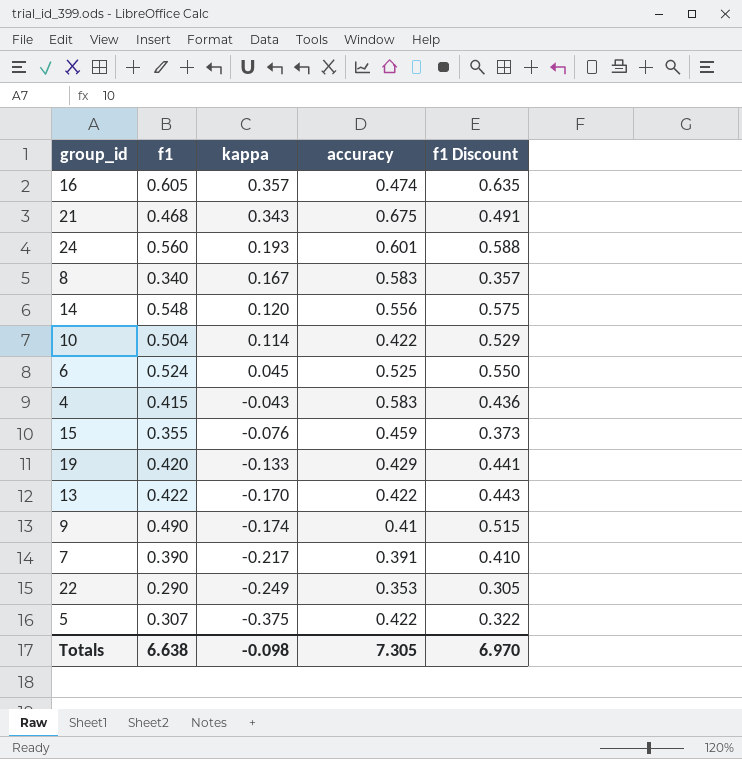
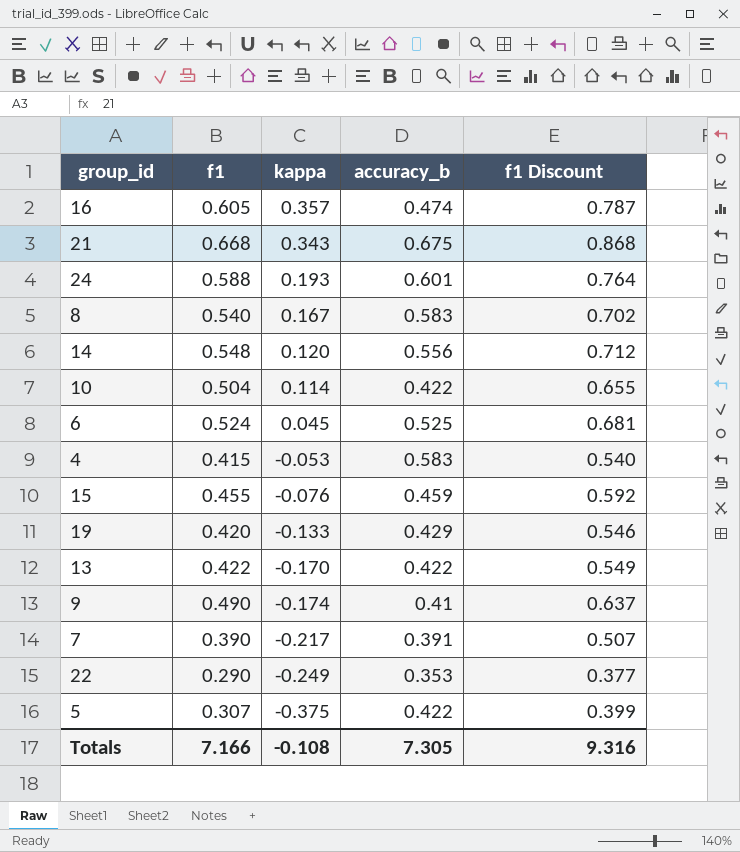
column name: accuracy -> accuracy_b
column f1 Discount | formula: [f1] * 1.05 -> [f1] * 1.3
21 | f1: 0.468 -> 0.668
24 | f1: 0.560 -> 0.588
8 | f1: 0.340 -> 0.540
4 | kappa: -0.043 -> -0.053
15 | f1: 0.355 -> 0.455
Totals | f1: 6.638 -> 7.166
Totals | kappa: -0.098 -> -0.108
Totals | f1 Discount: 6.970 -> 9.316

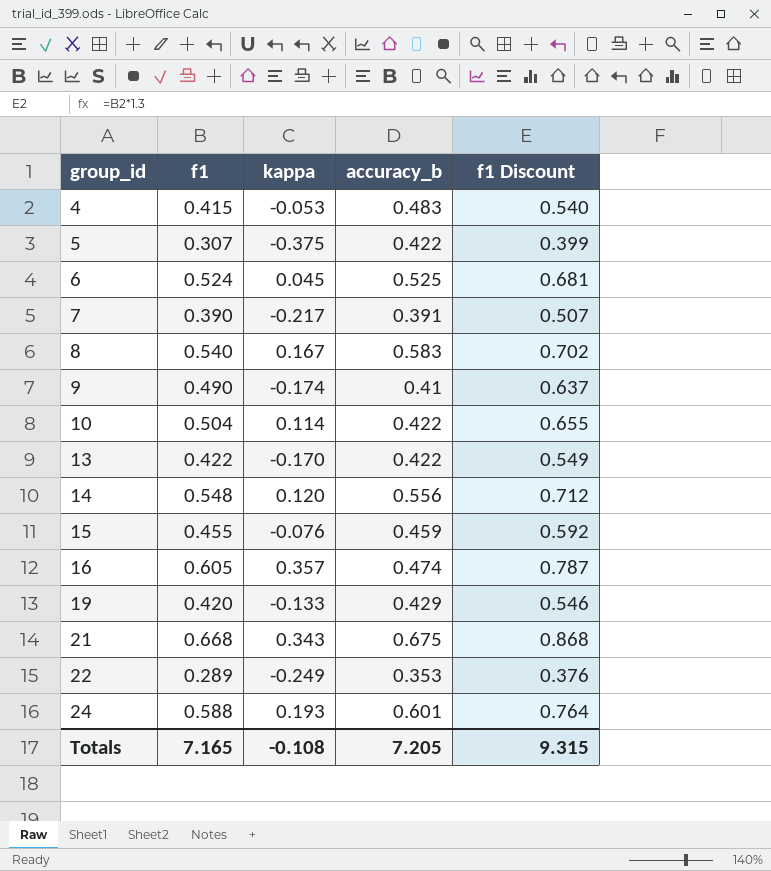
row order: kappa descending -> group_id ascending
4 | accuracy_b: 0.583 -> 0.483
22 | f1: 0.290 -> 0.289
22 | f1 Discount: 0.377 -> 0.376
Totals | f1: 7.166 -> 7.165
Totals | accuracy_b: 7.305 -> 7.205
Totals | f1 Discount: 9.316 -> 9.315

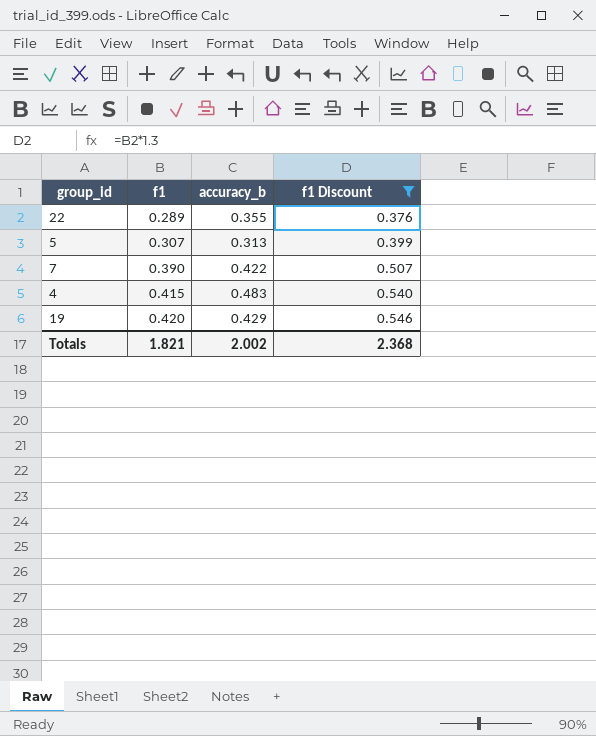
filter: none -> f1 Discount <= 0.546
row order: group_id ascending -> f1 ascending
column kappa | position: 3 -> none
22 | accuracy_b: 0.353 -> 0.355
5 | accuracy_b: 0.422 -> 0.313
7 | accuracy_b: 0.391 -> 0.422
Totals | f1: 7.165 -> 1.821
Totals | accuracy_b: 7.205 -> 2.002
Totals | f1 Discount: 9.315 -> 2.368

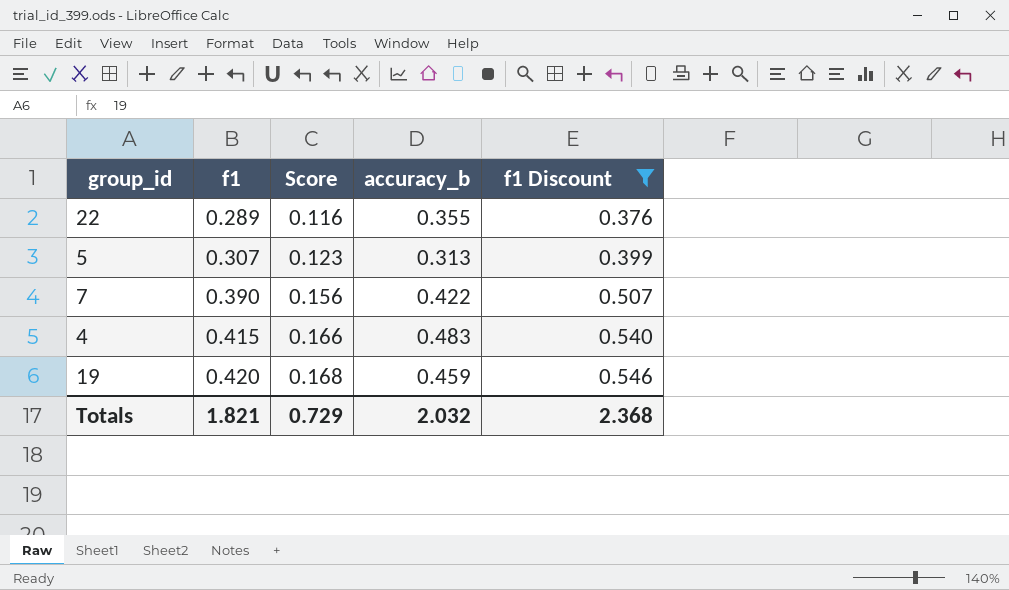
column Score | formula: none -> [f1] * 0.4
19 | accuracy_b: 0.429 -> 0.459
Totals | accuracy_b: 2.002 -> 2.032

